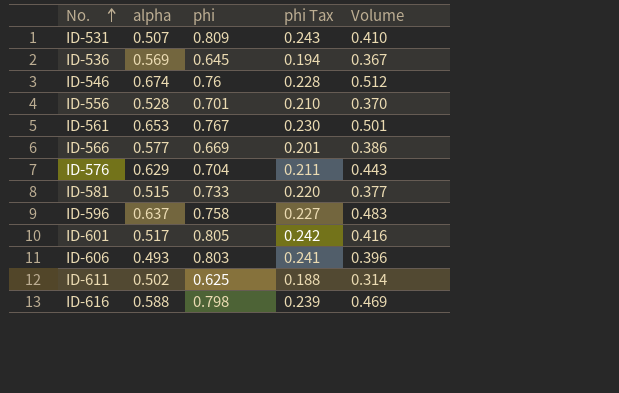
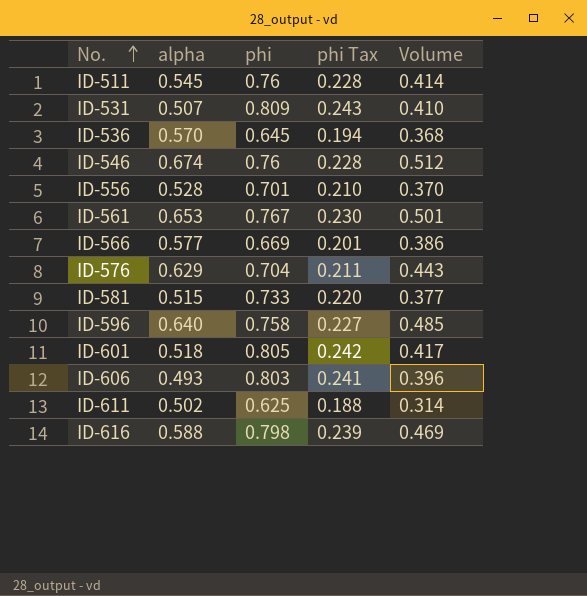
row ID-511: none -> 0.545 | 0.76 | 0.228 | 0.414
ID-536 | alpha: 0.569 -> 0.570
ID-536 | Volume: 0.367 -> 0.368
ID-596 | alpha: 0.637 -> 0.640
ID-596 | Volume: 0.483 -> 0.485
ID-601 | alpha: 0.517 -> 0.518
ID-601 | Volume: 0.416 -> 0.417

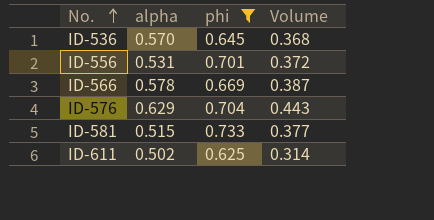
filter: none -> phi <= 0.733
column phi Tax | formula: [phi] * 0.3 -> none
ID-556 | alpha: 0.528 -> 0.531
ID-556 | Volume: 0.370 -> 0.372
ID-566 | alpha: 0.577 -> 0.578
ID-566 | Volume: 0.386 -> 0.387

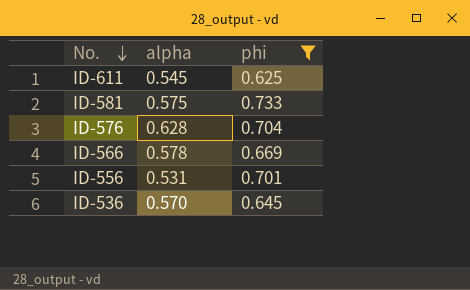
row order: No. ascending -> No. descending
column Volume | formula: [alpha] * [phi] -> none
ID-611 | alpha: 0.502 -> 0.545
ID-581 | alpha: 0.515 -> 0.575
ID-576 | alpha: 0.629 -> 0.628

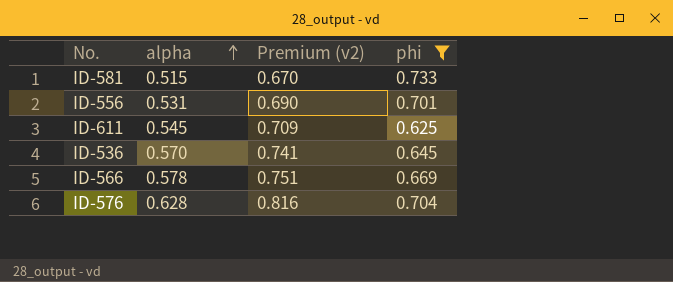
row order: No. descending -> alpha ascending
column Premium (v2) | formula: none -> [alpha] * 1.3
ID-581 | alpha: 0.575 -> 0.515

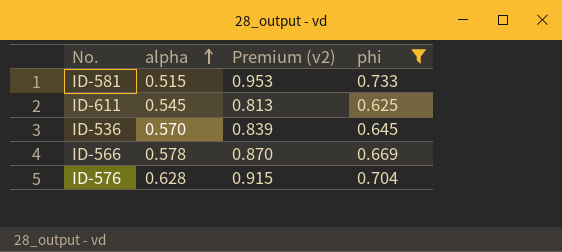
column Premium (v2) | formula: [alpha] * 1.3 -> [phi] * 1.3
row ID-556: 0.531 | 0.690 | 0.701 -> none

